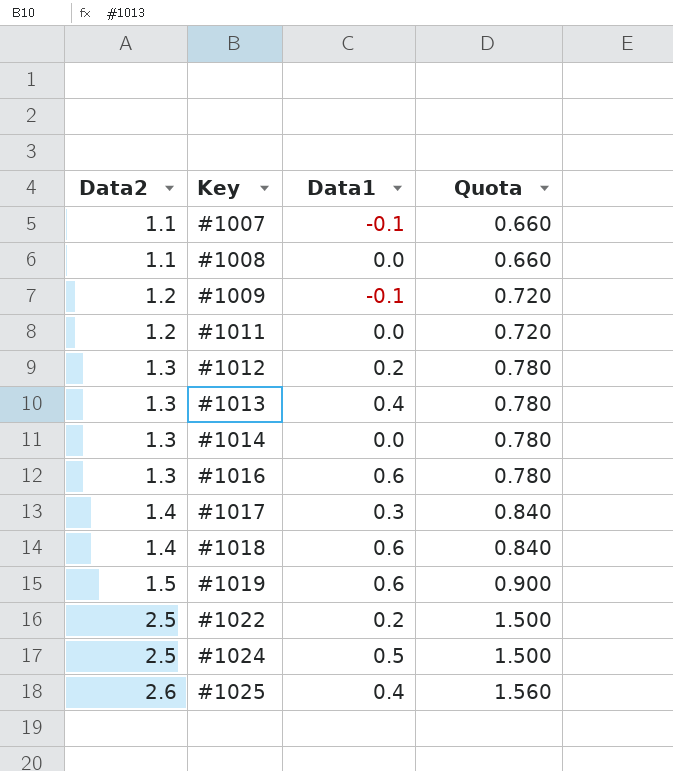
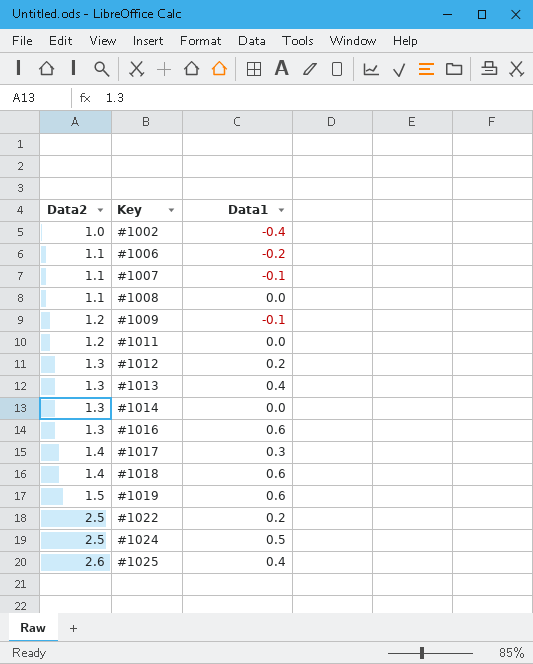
column Quota | formula: [Data2] * 0.6 -> none
row #1002: none -> 1.0 | -0.4
row #1006: none -> 1.1 | -0.2

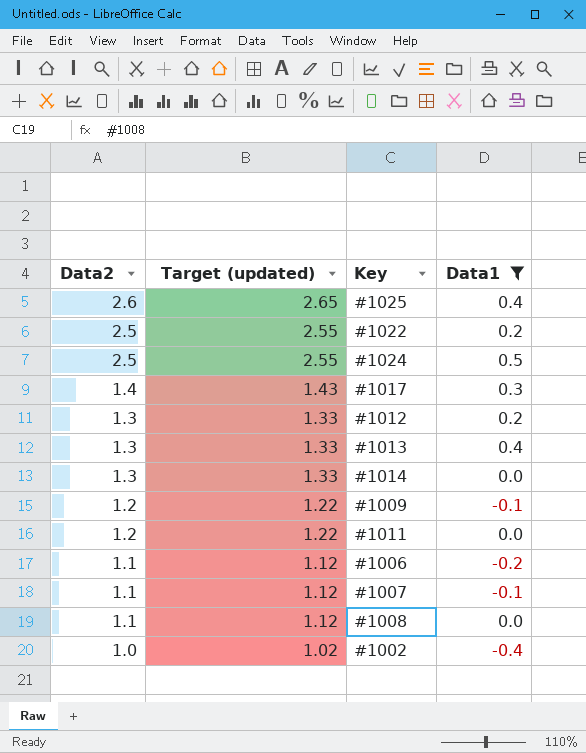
filter: none -> Data1 != 0.6
row order: Data2 ascending -> Data2 descending
column Target (updated) | formula: none -> [Data2] * 1.02

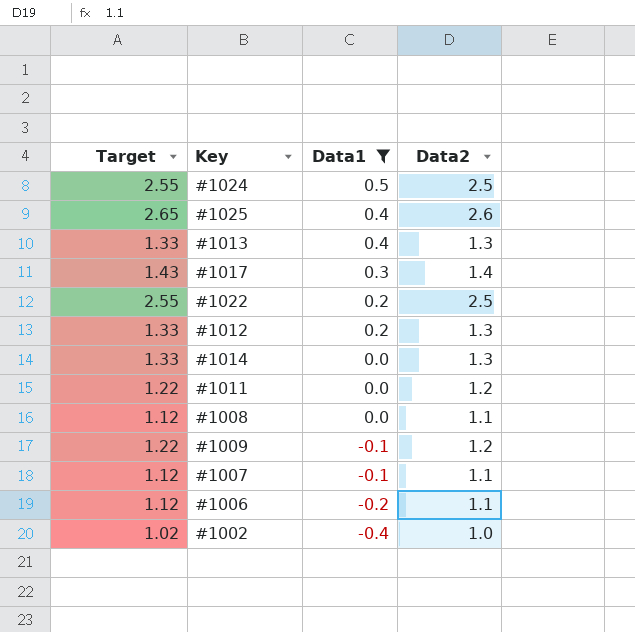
row order: Data2 descending -> Data1 descending
column name: Target (updated) -> Target
column Data2 | position: 1 -> 4

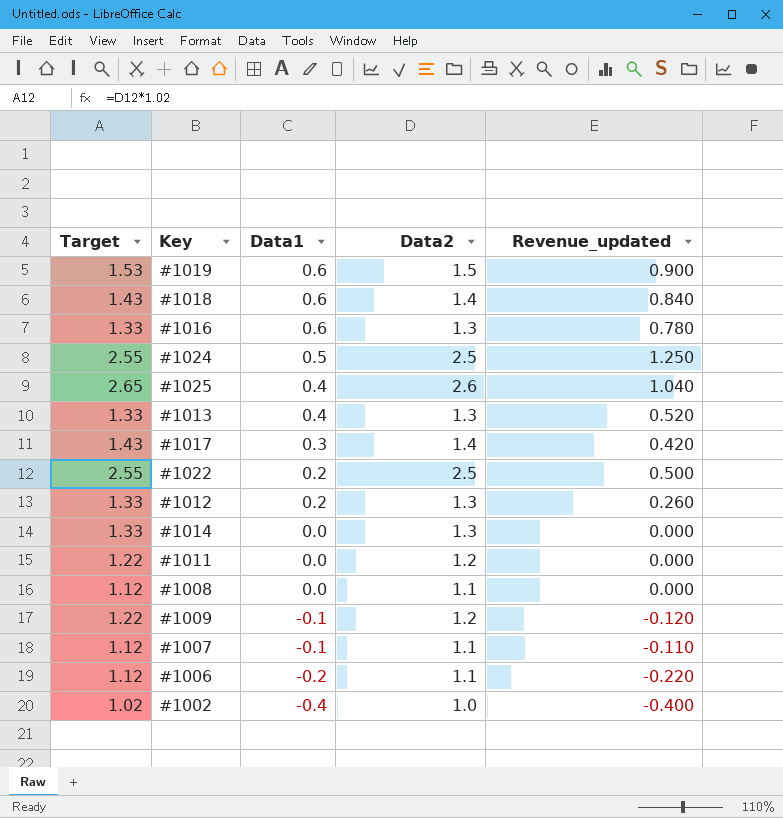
filter: Data1 != 0.6 -> none
column Revenue_updated | formula: none -> [Data1] * [Data2]

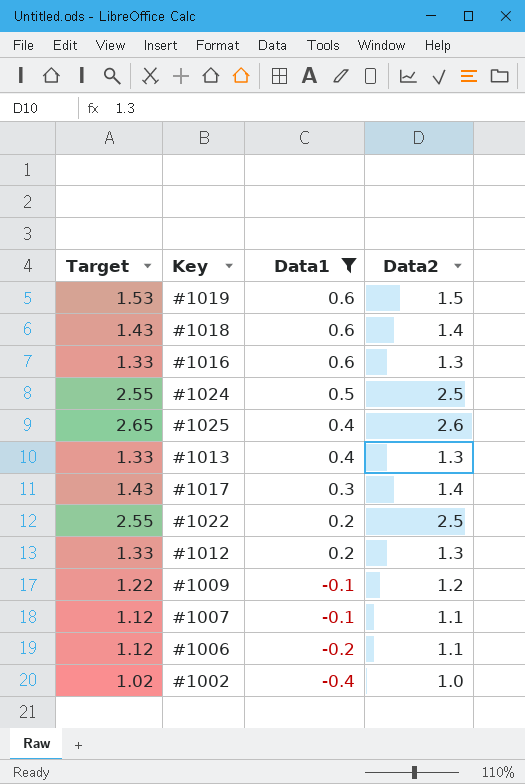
filter: none -> Data1 != 0.0
column Revenue_updated | formula: [Data1] * [Data2] -> none

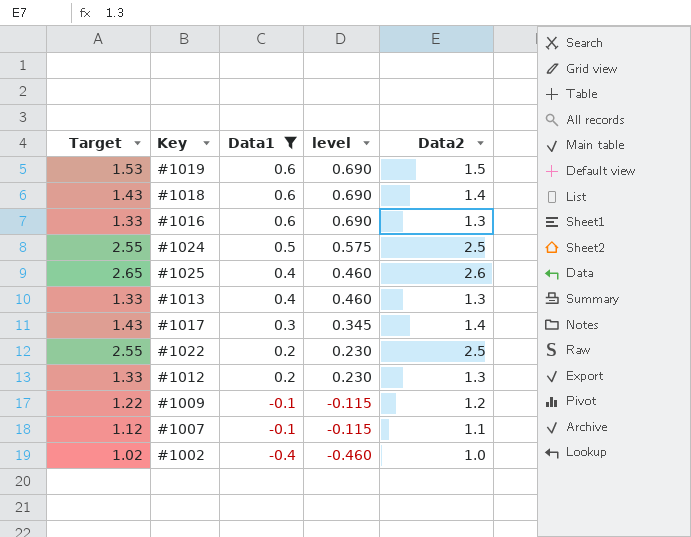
column level | formula: none -> [Data1] * 1.15
row #1006: 1.12 | -0.2 | 1.1 -> none

